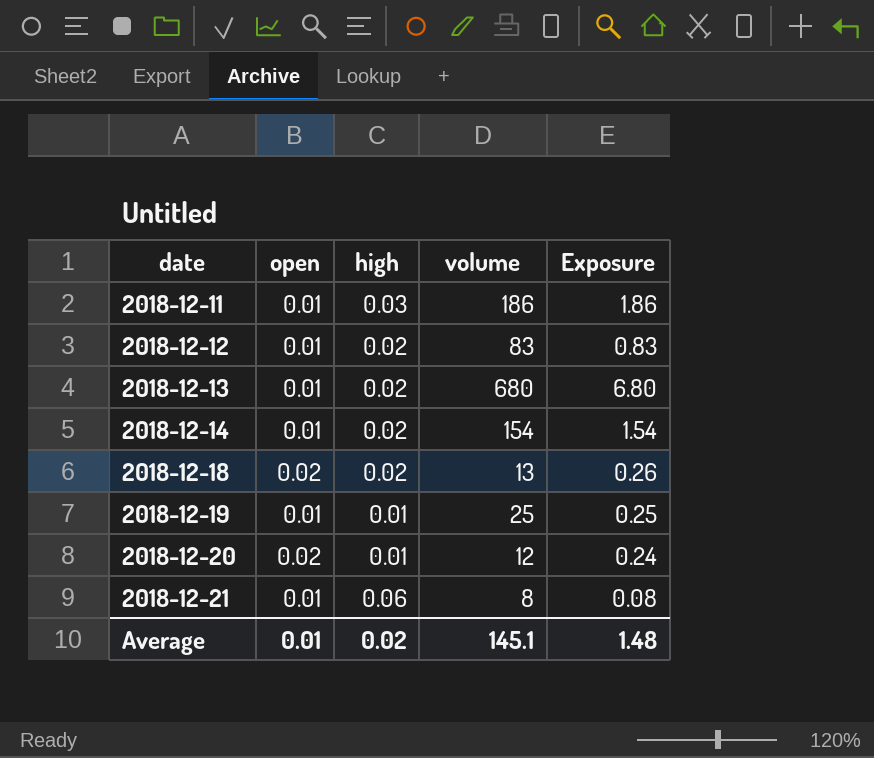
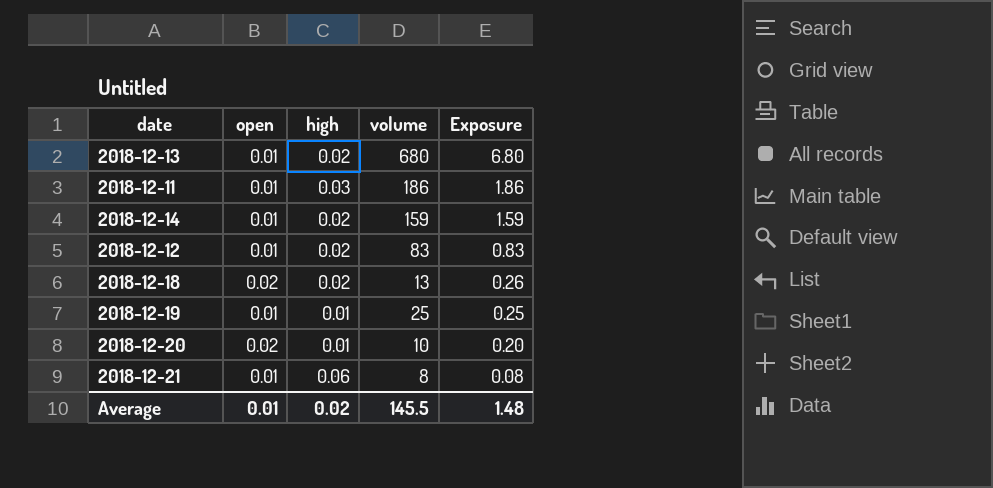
row order: date ascending -> Exposure descending
2018-12-14 | volume: 154 -> 159
2018-12-14 | Exposure: 1.54 -> 1.59
2018-12-20 | volume: 12 -> 10
2018-12-20 | Exposure: 0.24 -> 0.20
Average | volume: 145.1 -> 145.5

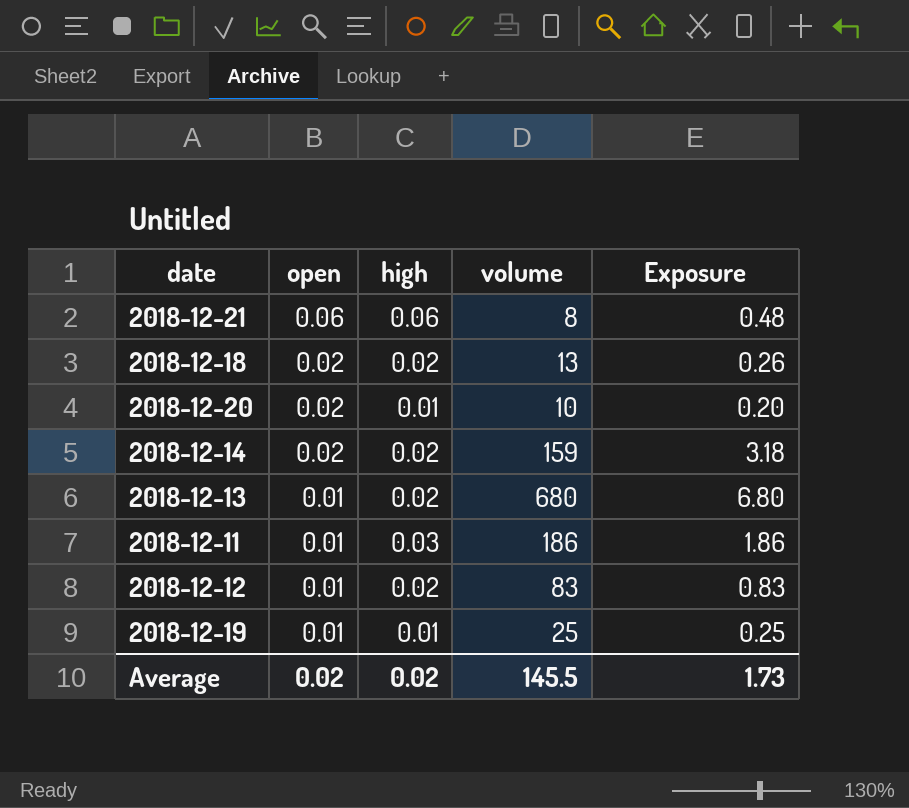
row order: Exposure descending -> open descending
2018-12-21 | open: 0.01 -> 0.06
2018-12-21 | Exposure: 0.08 -> 0.48
2018-12-14 | open: 0.01 -> 0.02
2018-12-14 | Exposure: 1.59 -> 3.18
Average | open: 0.01 -> 0.02
Average | Exposure: 1.48 -> 1.73

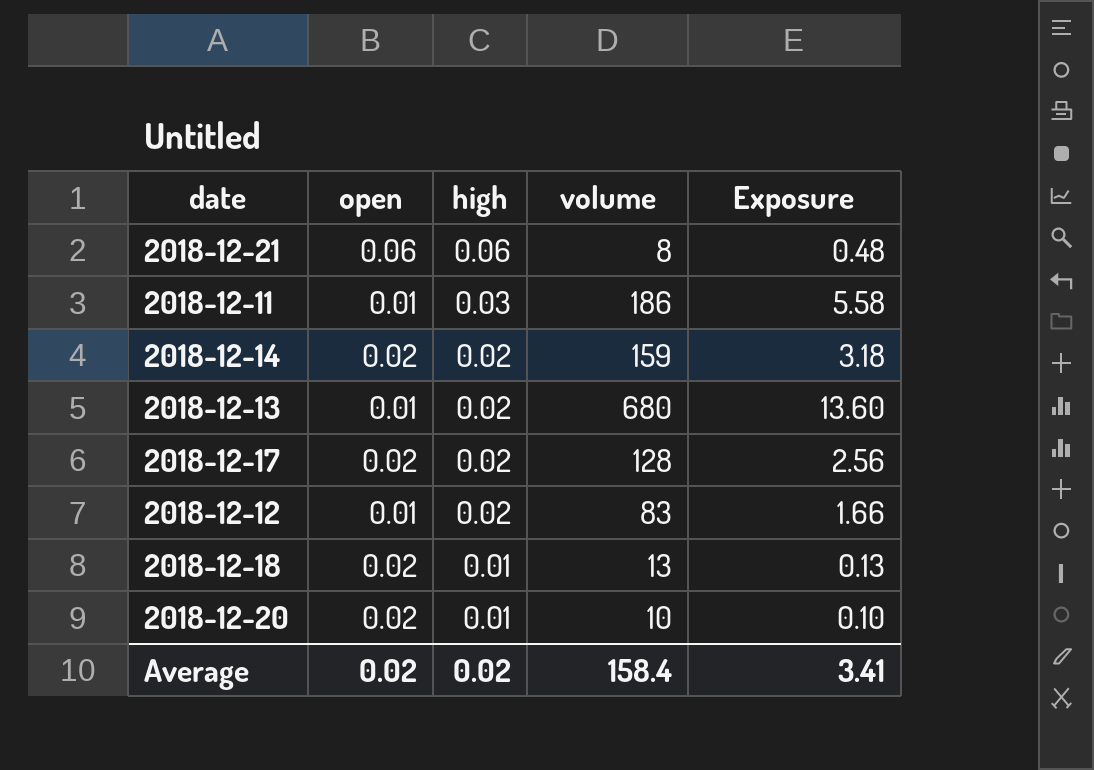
row order: open descending -> high descending
column Exposure | formula: [open] * [volume] -> [high] * [volume]
row 2018-12-19: 0.01 | 0.01 | 25 | 0.25 -> none
row 2018-12-17: none -> 0.02 | 0.02 | 128 | 2.56
2018-12-18 | high: 0.02 -> 0.01
Average | volume: 145.5 -> 158.4
Average | Exposure: 1.73 -> 3.41

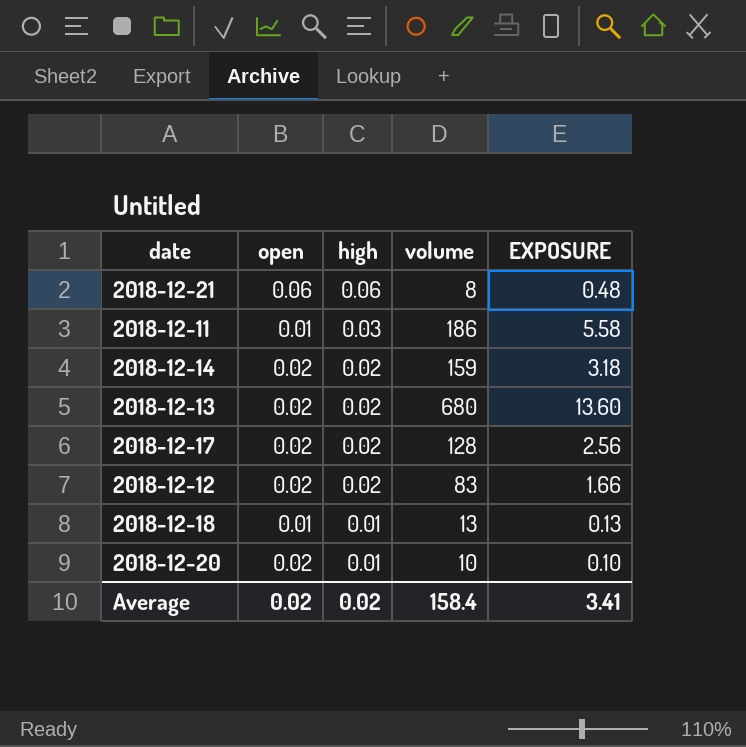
column name: Exposure -> EXPOSURE
2018-12-13 | open: 0.01 -> 0.02
2018-12-12 | open: 0.01 -> 0.02
2018-12-18 | open: 0.02 -> 0.01

